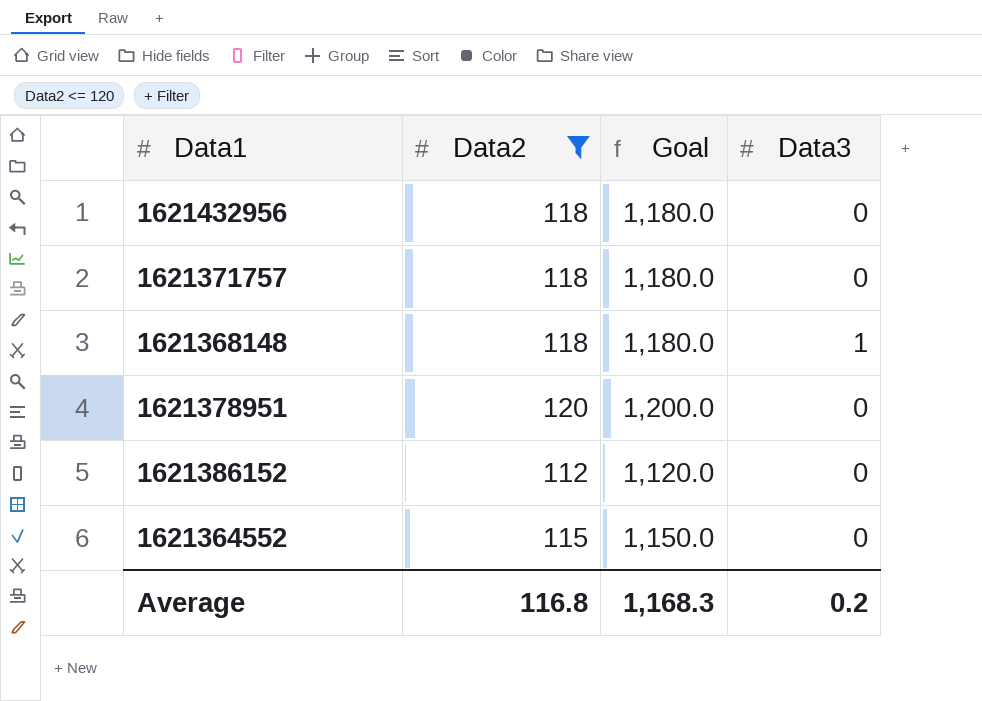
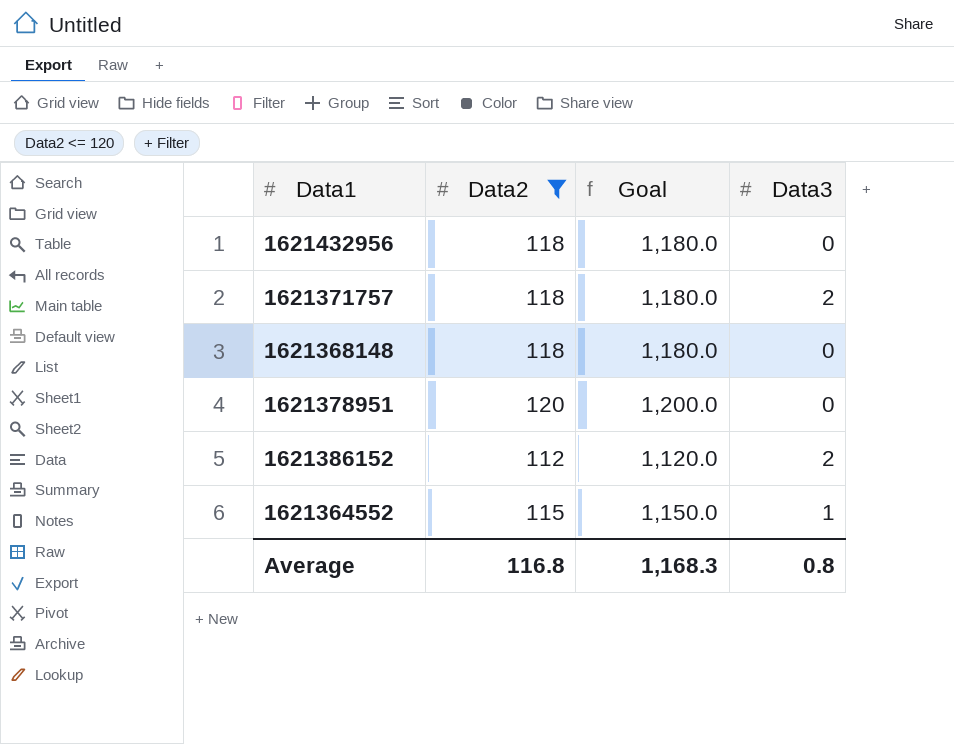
1621371757 | Data3: 0 -> 2
1621368148 | Data3: 1 -> 0
1621386152 | Data3: 0 -> 2
1621364552 | Data3: 0 -> 1
Average | Data3: 0.2 -> 0.8

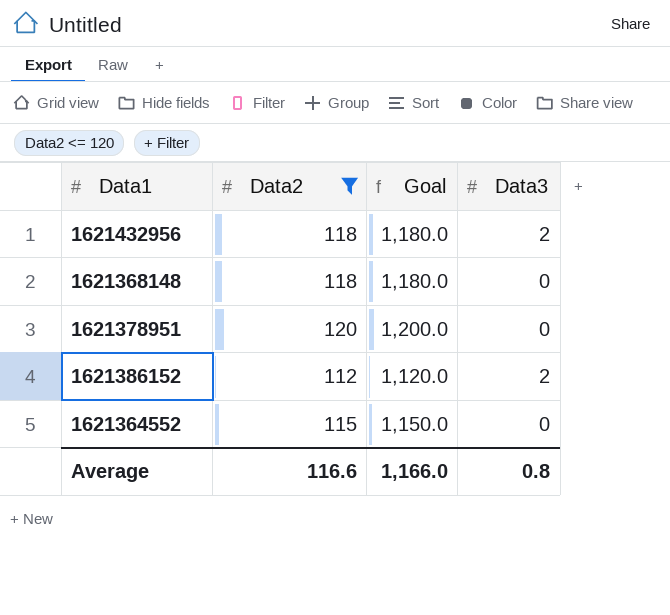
row 1621371757: 118 | 1,180.0 | 2 -> none
1621432956 | Data3: 0 -> 2
1621364552 | Data3: 1 -> 0
Average | Data2: 116.8 -> 116.6
Average | Goal: 1,168.3 -> 1,166.0

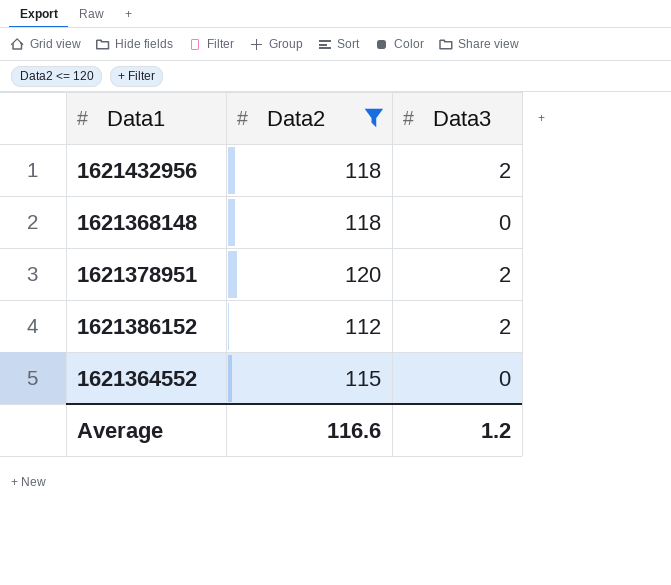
column Goal | formula: [Data2] * 10 -> none
1621378951 | Data3: 0 -> 2
Average | Data3: 0.8 -> 1.2

